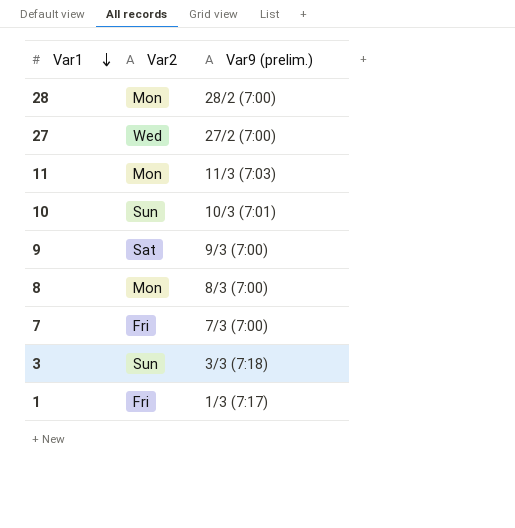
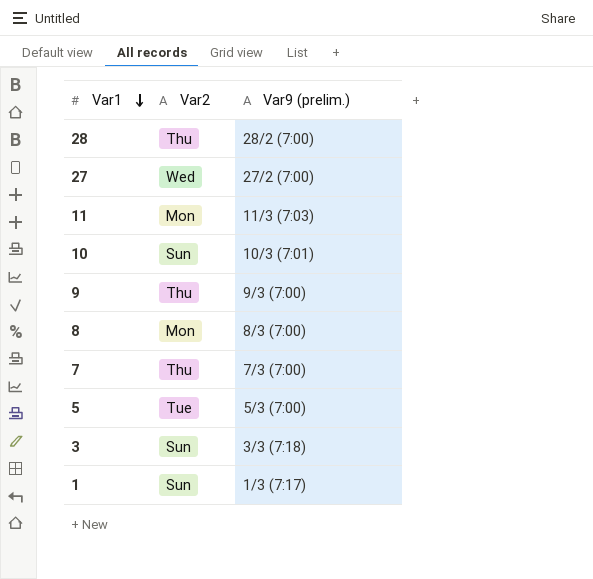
28 | Var2: Mon -> Thu
9 | Var2: Sat -> Thu
7 | Var2: Fri -> Thu
row 5: none -> Tue | 5/3 (7:00)
1 | Var2: Fri -> Sun

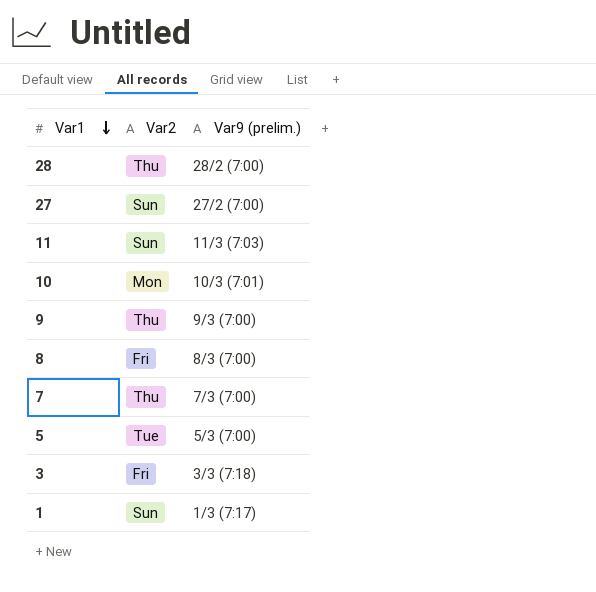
27 | Var2: Wed -> Sun
11 | Var2: Mon -> Sun
10 | Var2: Sun -> Mon
8 | Var2: Mon -> Fri
3 | Var2: Sun -> Fri

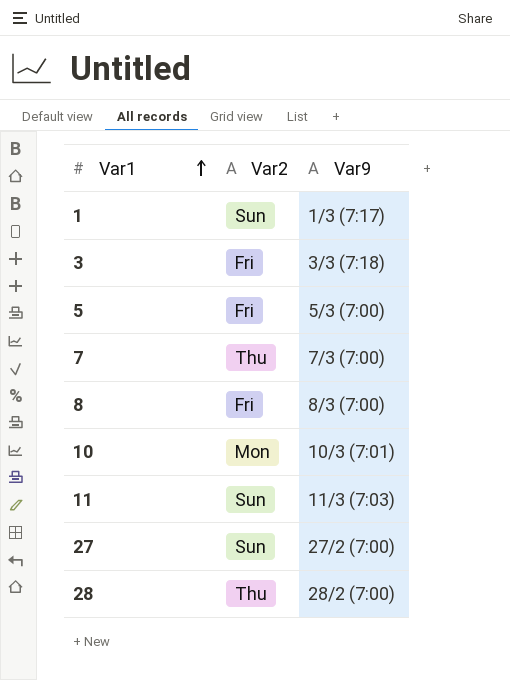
row order: Var1 descending -> Var1 ascending
column name: Var9 (prelim.) -> Var9
row 9: Thu | 9/3 (7:00) -> none
5 | Var2: Tue -> Fri

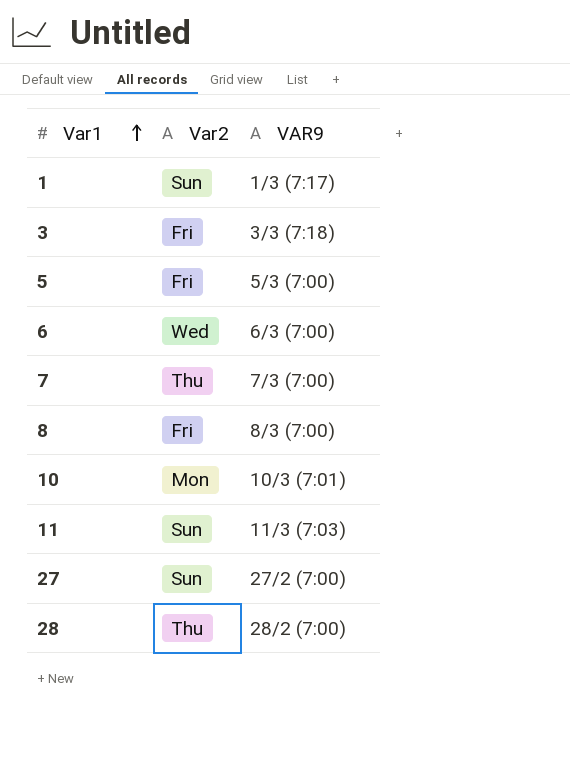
column name: Var9 -> VAR9
row 6: none -> Wed | 6/3 (7:00)

